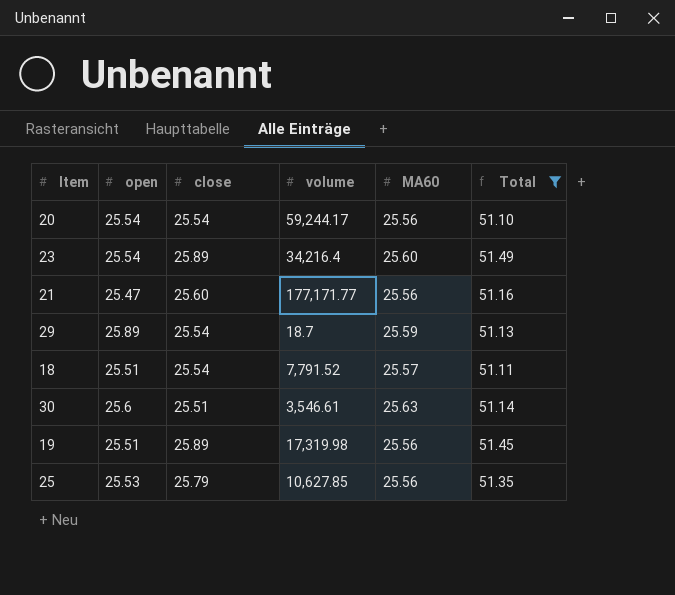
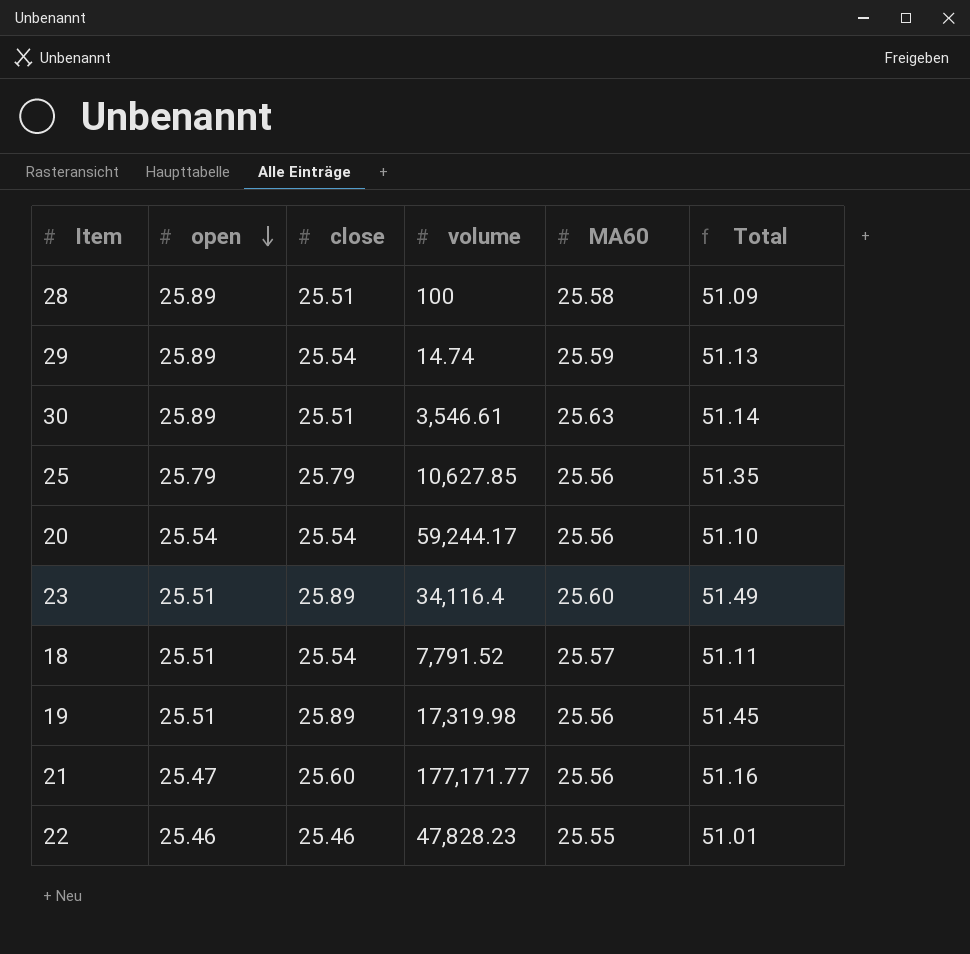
filter: Total >= 51.10 -> none
row order: none -> open descending
29 | volume: 18.7 -> 14.74
30 | open: 25.6 -> 25.89
25 | open: 25.53 -> 25.79
23 | open: 25.54 -> 25.51
23 | volume: 34,216.4 -> 34,116.4

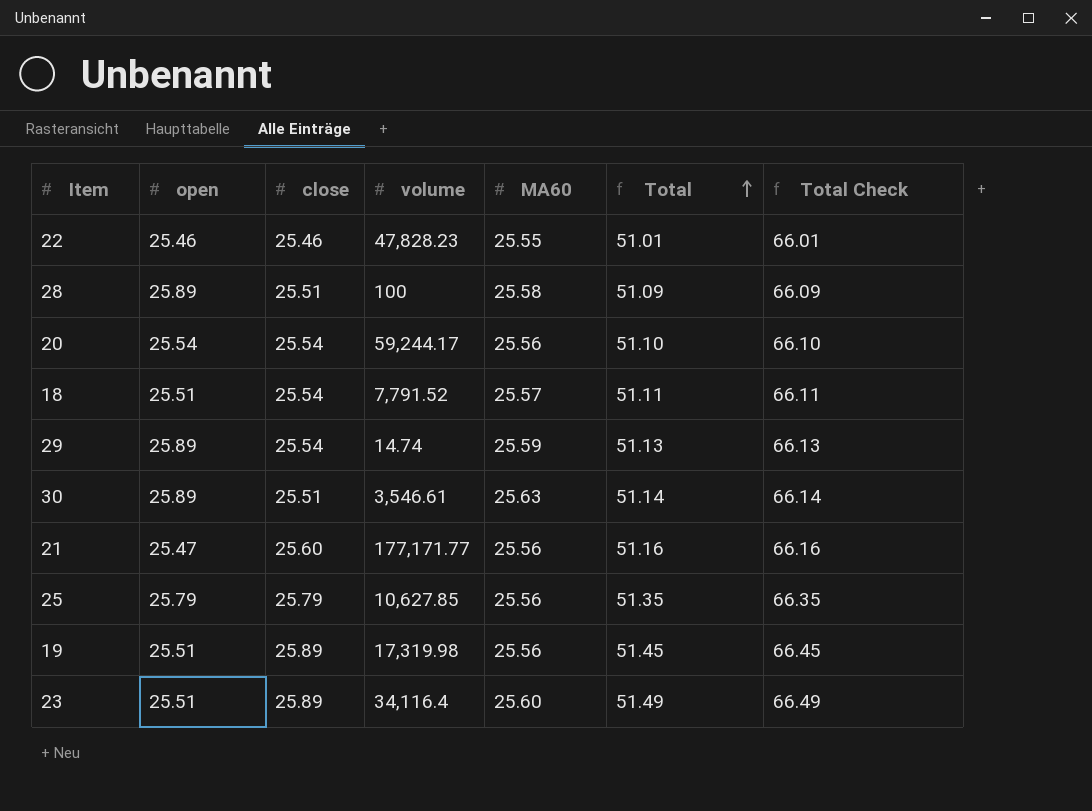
row order: open descending -> Total ascending
column Total Check | formula: none -> [Total] + 15

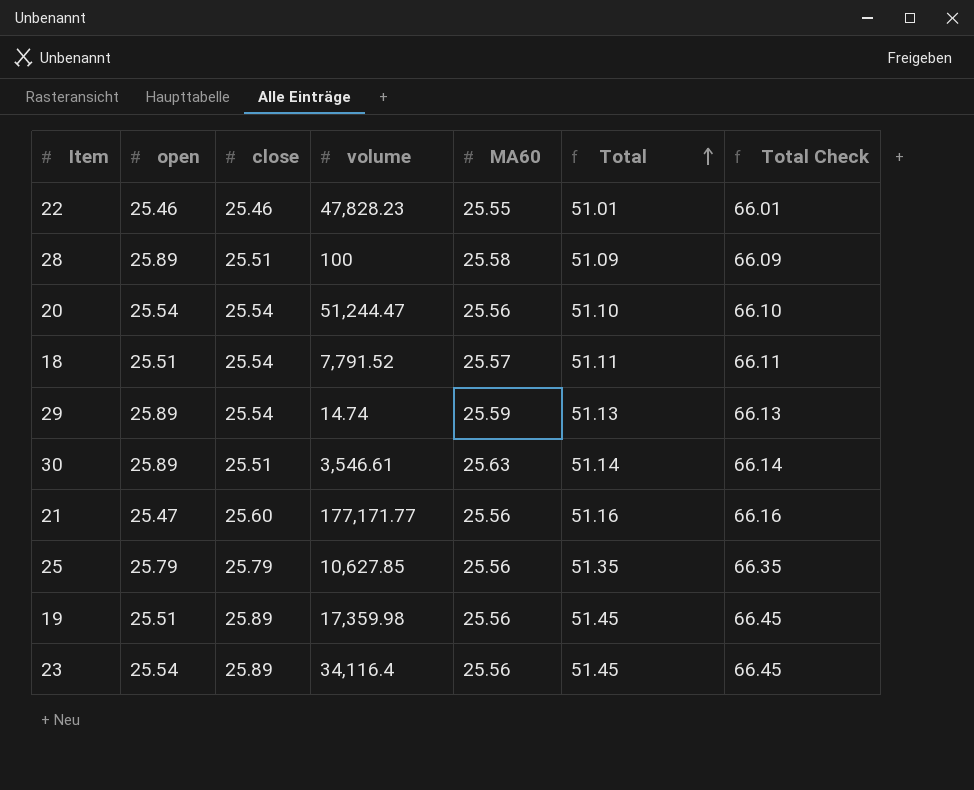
20 | volume: 59,244.17 -> 51,244.47
19 | volume: 17,319.98 -> 17,359.98
23 | open: 25.51 -> 25.54
23 | MA60: 25.60 -> 25.56
23 | Total: 51.49 -> 51.45
23 | Total Check: 66.49 -> 66.45

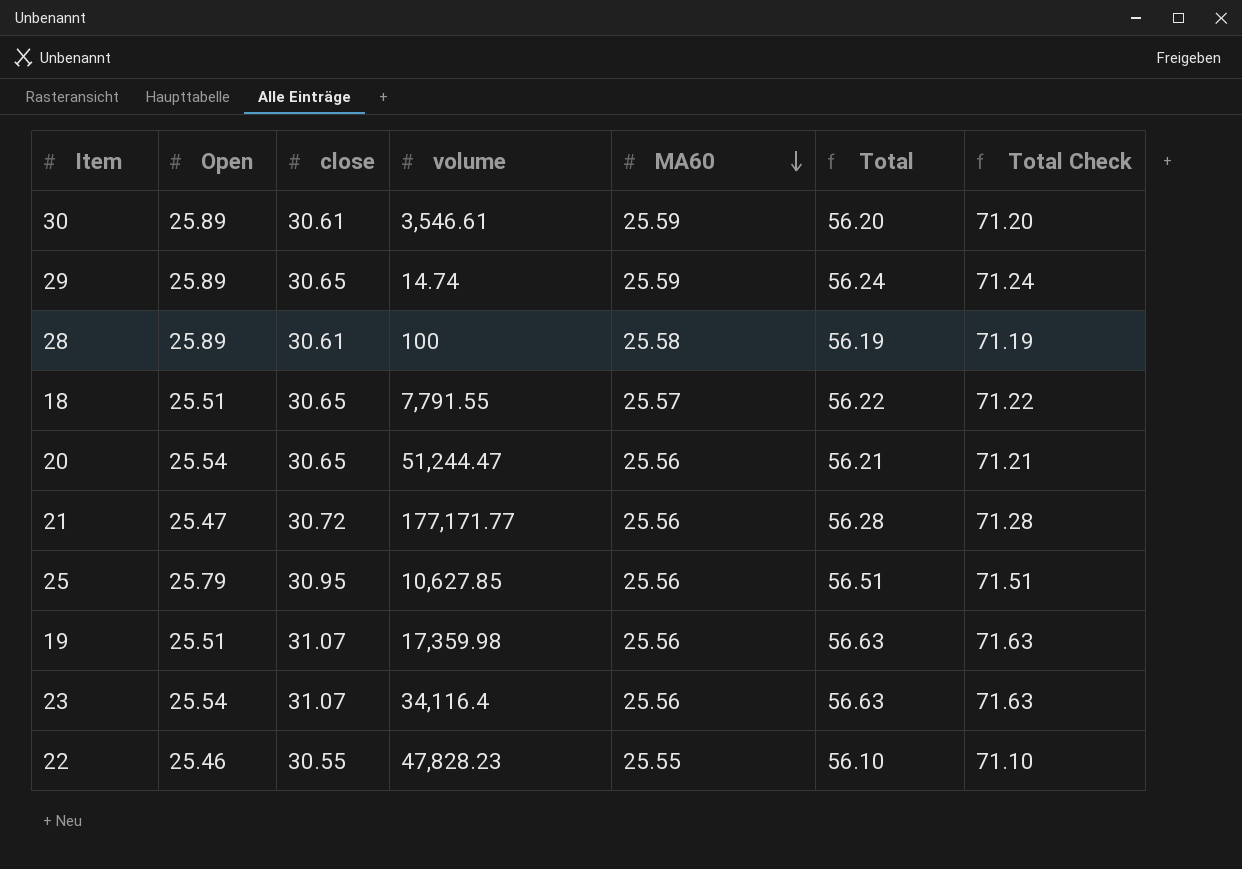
row order: Total ascending -> MA60 descending
column name: open -> Open
30 | close: 25.51 -> 30.61
30 | MA60: 25.63 -> 25.59
30 | Total: 51.14 -> 56.20
30 | Total Check: 66.14 -> 71.20
29 | close: 25.54 -> 30.65
29 | Total: 51.13 -> 56.24
29 | Total Check: 66.13 -> 71.24
28 | close: 25.51 -> 30.61
28 | Total: 51.09 -> 56.19
28 | Total Check: 66.09 -> 71.19
18 | close: 25.54 -> 30.65
18 | volume: 7,791.52 -> 7,791.55
18 | Total: 51.11 -> 56.22
18 | Total Check: 66.11 -> 71.22
20 | close: 25.54 -> 30.65
20 | Total: 51.10 -> 56.21
20 | Total Check: 66.10 -> 71.21
21 | close: 25.60 -> 30.72
21 | Total: 51.16 -> 56.28
21 | Total Check: 66.16 -> 71.28
25 | close: 25.79 -> 30.95
25 | Total: 51.35 -> 56.51
25 | Total Check: 66.35 -> 71.51
19 | close: 25.89 -> 31.07
19 | Total: 51.45 -> 56.63
19 | Total Check: 66.45 -> 71.63
23 | close: 25.89 -> 31.07
23 | Total: 51.45 -> 56.63
23 | Total Check: 66.45 -> 71.63
22 | close: 25.46 -> 30.55
22 | Total: 51.01 -> 56.10
22 | Total Check: 66.01 -> 71.10

